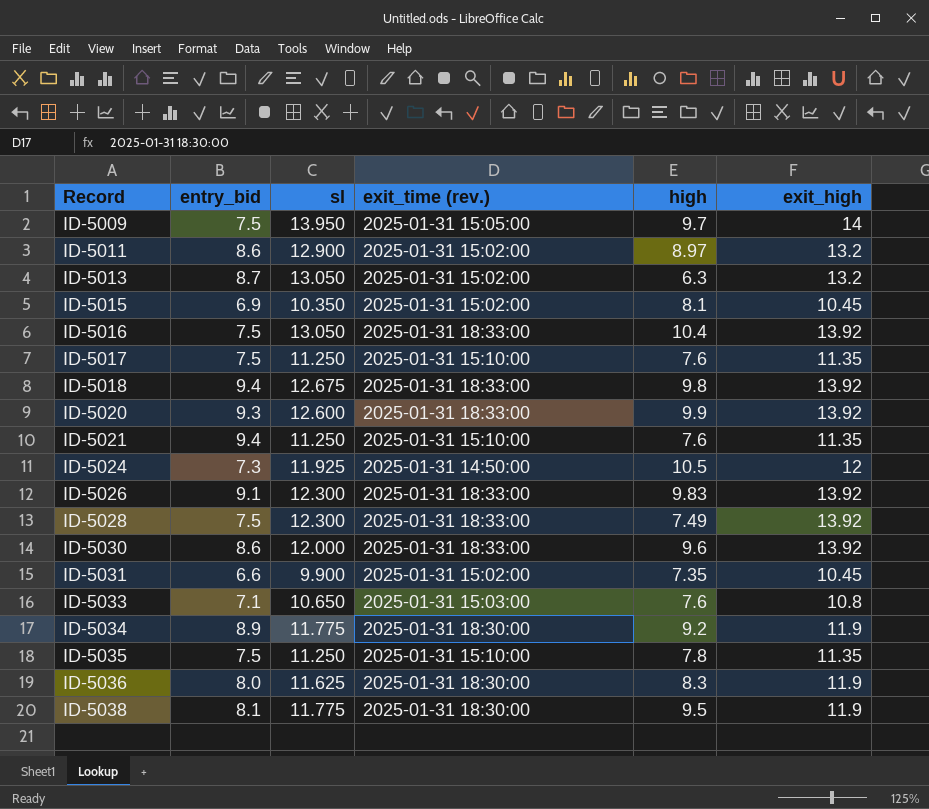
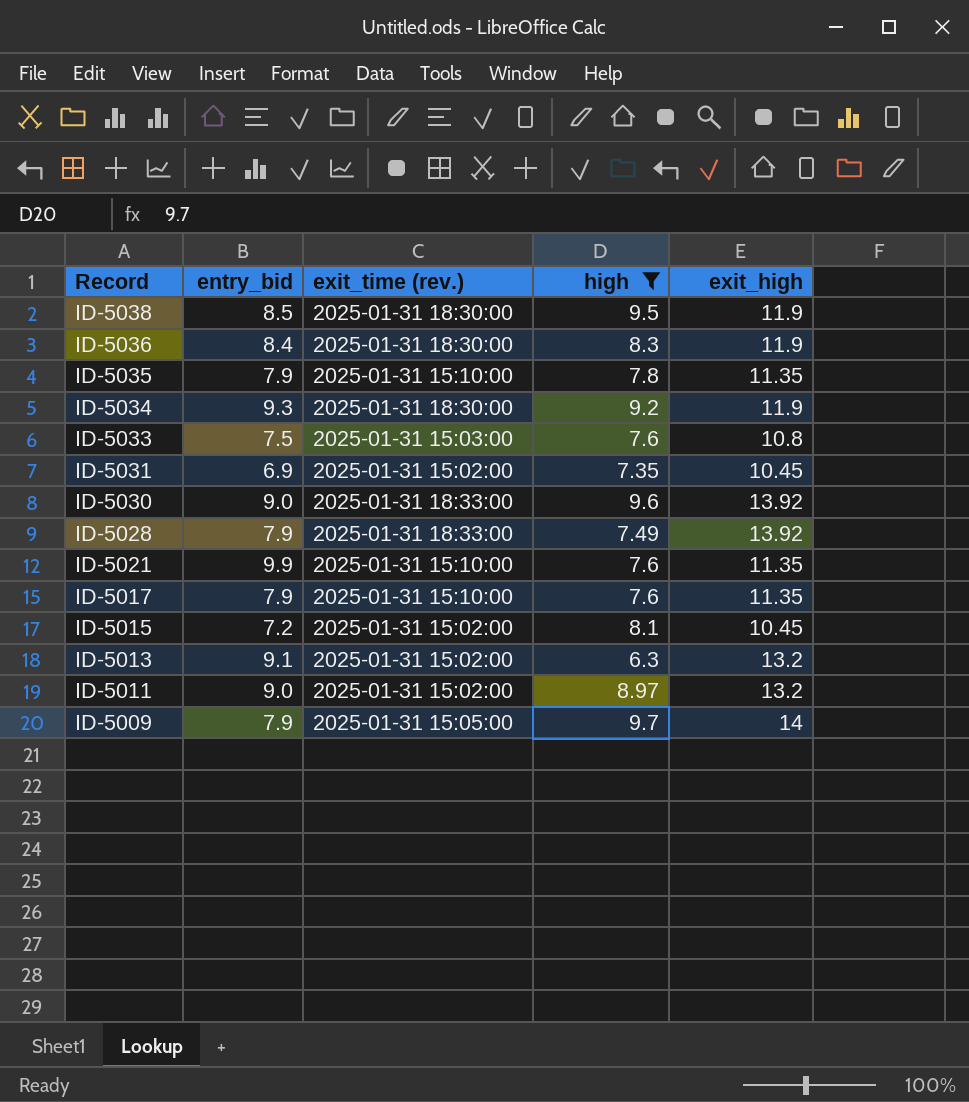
filter: none -> high <= 9.7
row order: Record ascending -> Record descending
column sl | position: 3 -> none
ID-5038 | entry_bid: 8.1 -> 8.5
ID-5036 | entry_bid: 8.0 -> 8.4
ID-5035 | entry_bid: 7.5 -> 7.9
ID-5034 | entry_bid: 8.9 -> 9.3
ID-5033 | entry_bid: 7.1 -> 7.5
ID-5031 | entry_bid: 6.6 -> 6.9
ID-5030 | entry_bid: 8.6 -> 9.0
ID-5028 | entry_bid: 7.5 -> 7.9
ID-5021 | entry_bid: 9.4 -> 9.9
ID-5017 | entry_bid: 7.5 -> 7.9
ID-5015 | entry_bid: 6.9 -> 7.2
ID-5013 | entry_bid: 8.7 -> 9.1
ID-5011 | entry_bid: 8.6 -> 9.0
ID-5009 | entry_bid: 7.5 -> 7.9

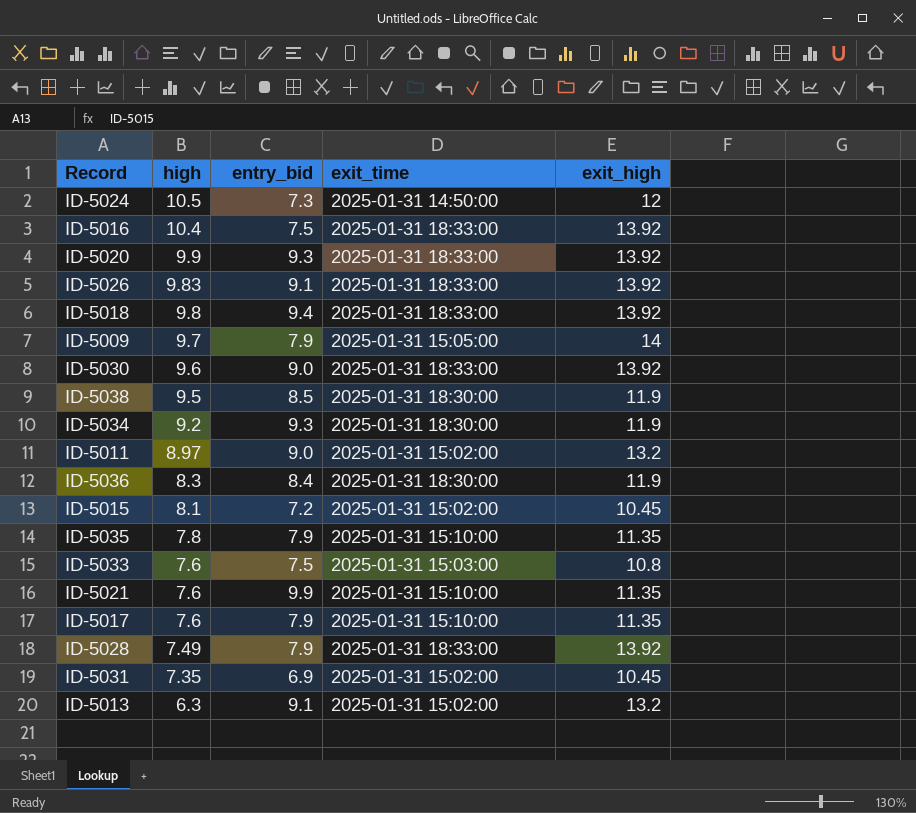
filter: high <= 9.7 -> none
row order: Record descending -> high descending
column high | position: 4 -> 2
column name: exit_time (rev.) -> exit_time

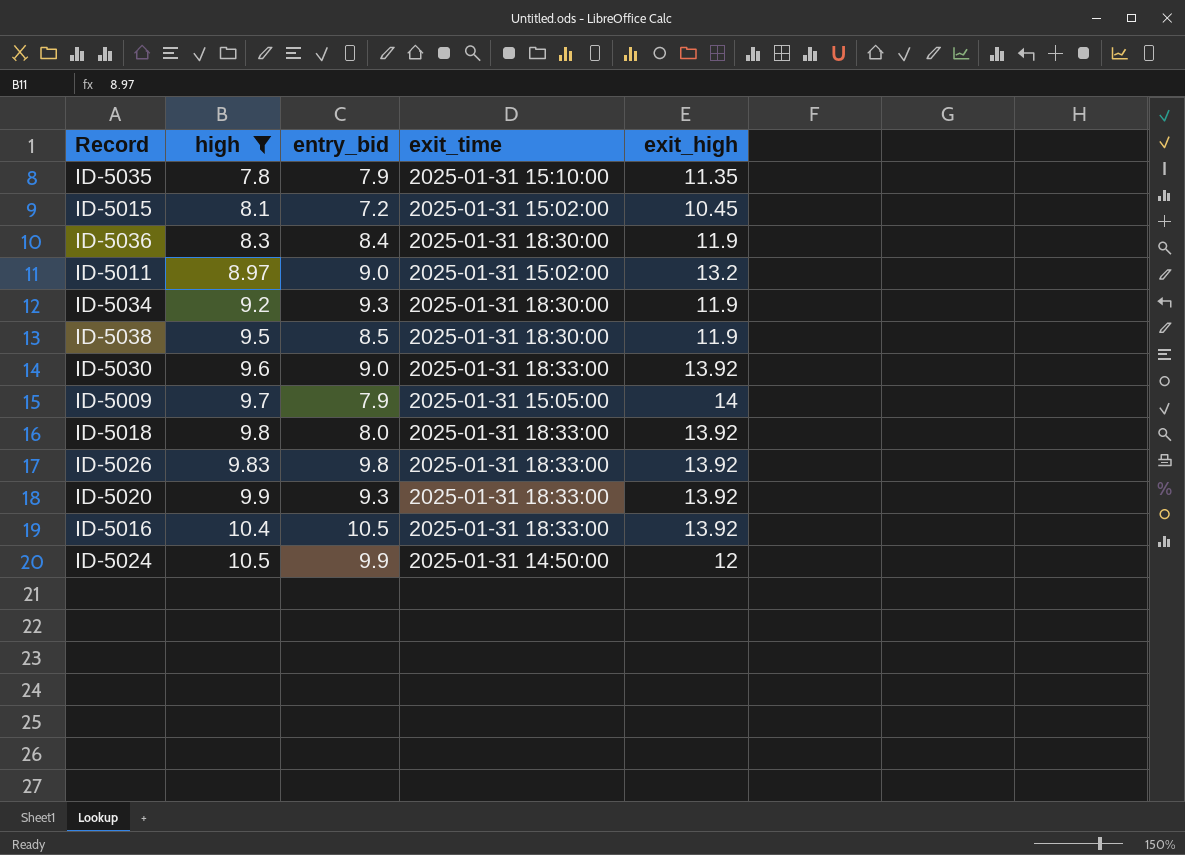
filter: none -> high >= 7.8
row order: high descending -> high ascending
ID-5018 | entry_bid: 9.4 -> 8.0
ID-5026 | entry_bid: 9.1 -> 9.8
ID-5016 | entry_bid: 7.5 -> 10.5
ID-5024 | entry_bid: 7.3 -> 9.9

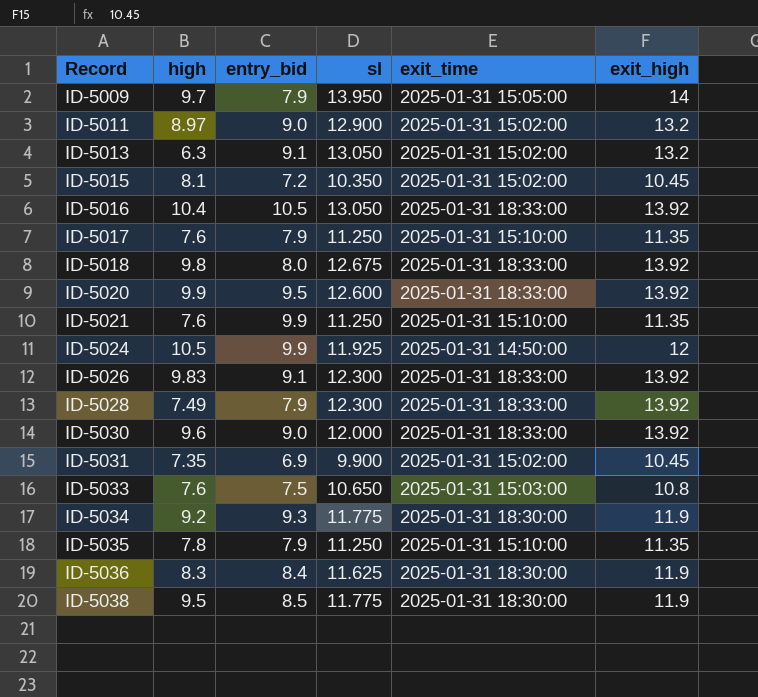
filter: high >= 7.8 -> none
row order: high ascending -> Record ascending
column sl | position: none -> 4
ID-5020 | entry_bid: 9.3 -> 9.5
ID-5026 | entry_bid: 9.8 -> 9.1

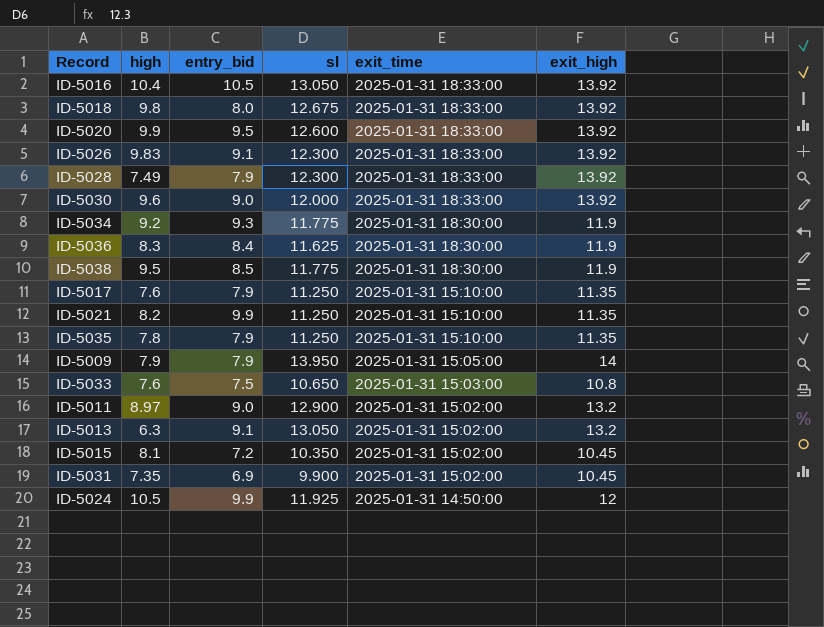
row order: Record ascending -> exit_time descending
ID-5021 | high: 7.6 -> 8.2
ID-5009 | high: 9.7 -> 7.9

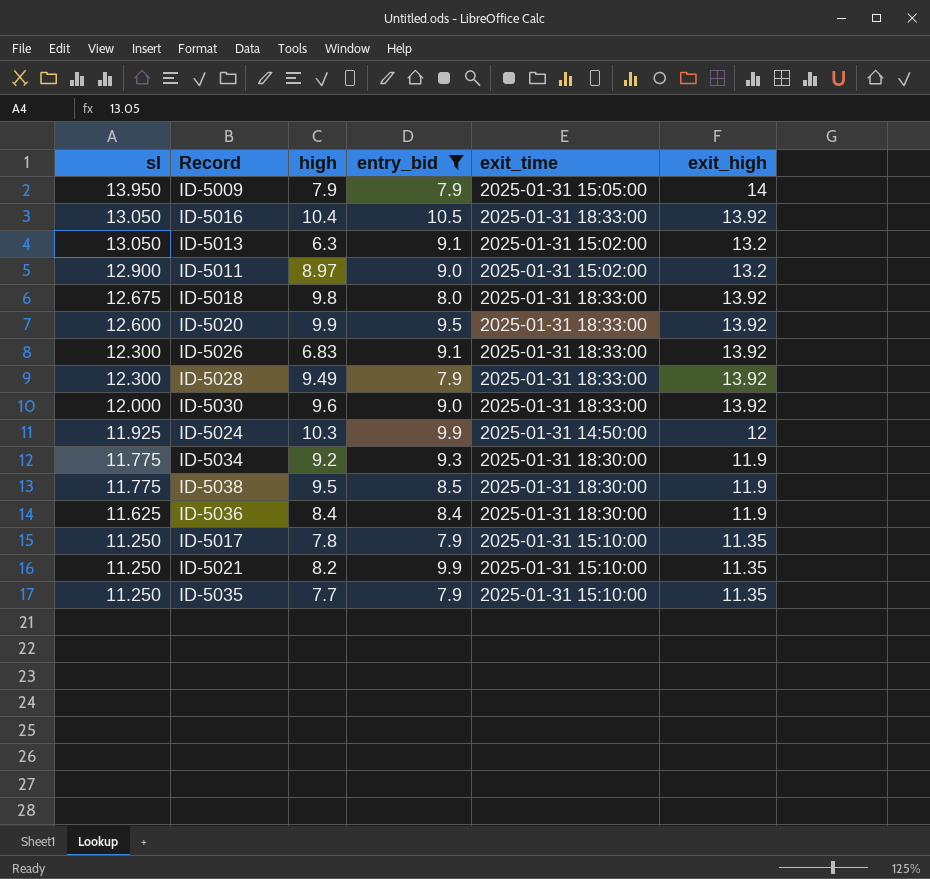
filter: none -> entry_bid >= 7.9
row order: exit_time descending -> sl descending
column sl | position: 4 -> 1
ID-5026 | high: 9.83 -> 6.83
ID-5028 | high: 7.49 -> 9.49
ID-5024 | high: 10.5 -> 10.3
ID-5036 | high: 8.3 -> 8.4
ID-5017 | high: 7.6 -> 7.8
ID-5035 | high: 7.8 -> 7.7

